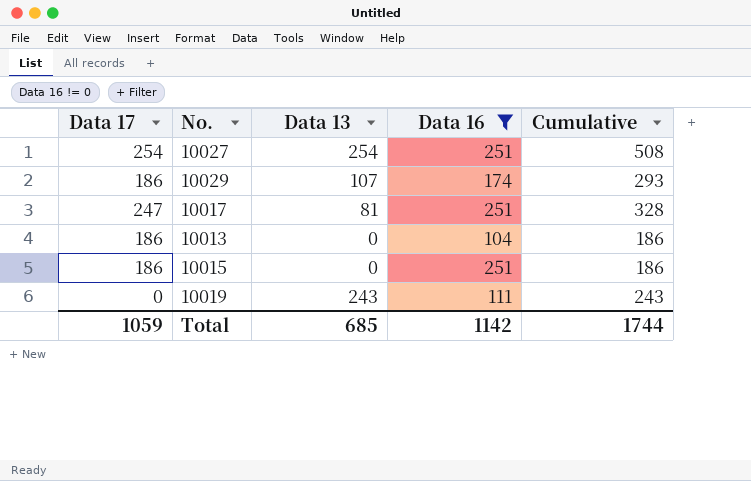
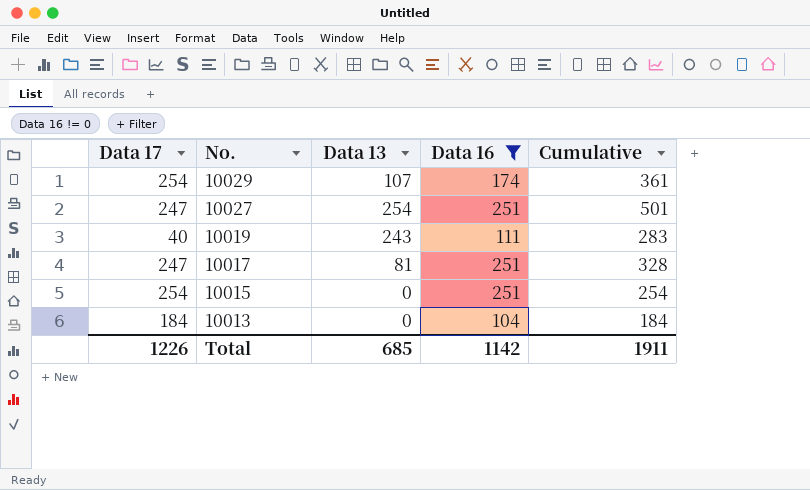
row order: none -> No. descending
10029 | Data 17: 186 -> 254
10029 | Cumulative: 293 -> 361
10027 | Data 17: 254 -> 247
10027 | Cumulative: 508 -> 501
10019 | Data 17: 0 -> 40
10019 | Cumulative: 243 -> 283
10015 | Data 17: 186 -> 254
10015 | Cumulative: 186 -> 254
10013 | Data 17: 186 -> 184
10013 | Cumulative: 186 -> 184
Total | Data 17: 1059 -> 1226
Total | Cumulative: 1744 -> 1911

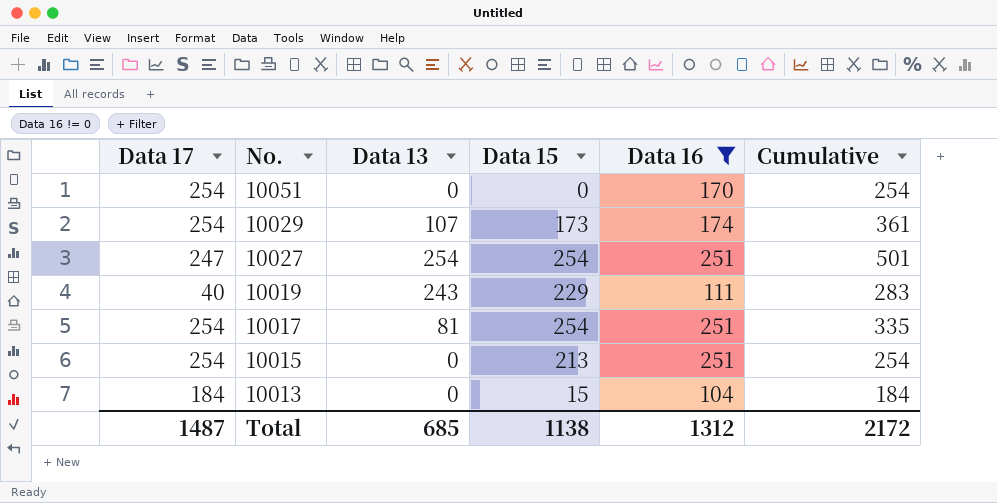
column Data 15 | position: none -> 4
row 10051: none -> 254 | 0 | 0 | 170 | 254
10017 | Data 17: 247 -> 254
10017 | Cumulative: 328 -> 335
Total | Data 17: 1226 -> 1487
Total | Data 16: 1142 -> 1312
Total | Cumulative: 1911 -> 2172

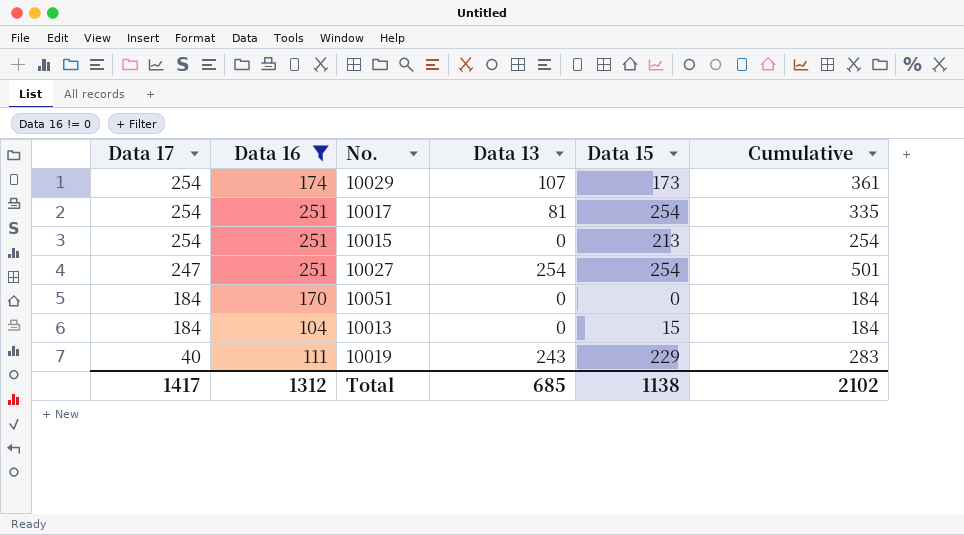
row order: No. descending -> Data 17 descending
column Data 16 | position: 5 -> 2
10051 | Data 17: 254 -> 184
10051 | Cumulative: 254 -> 184
Total | Data 17: 1487 -> 1417
Total | Cumulative: 2172 -> 2102

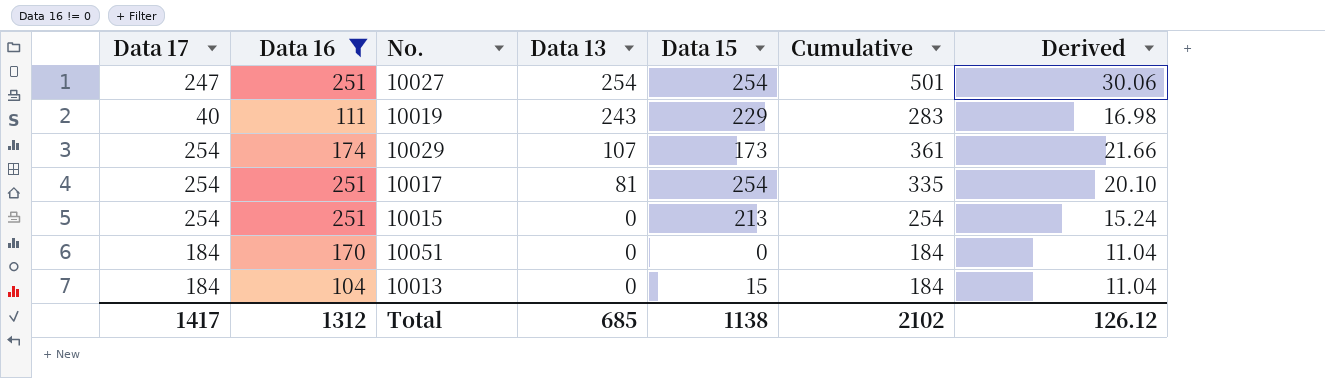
row order: Data 17 descending -> Data 13 descending
column Derived | formula: none -> [Cumulative] * 0.06

